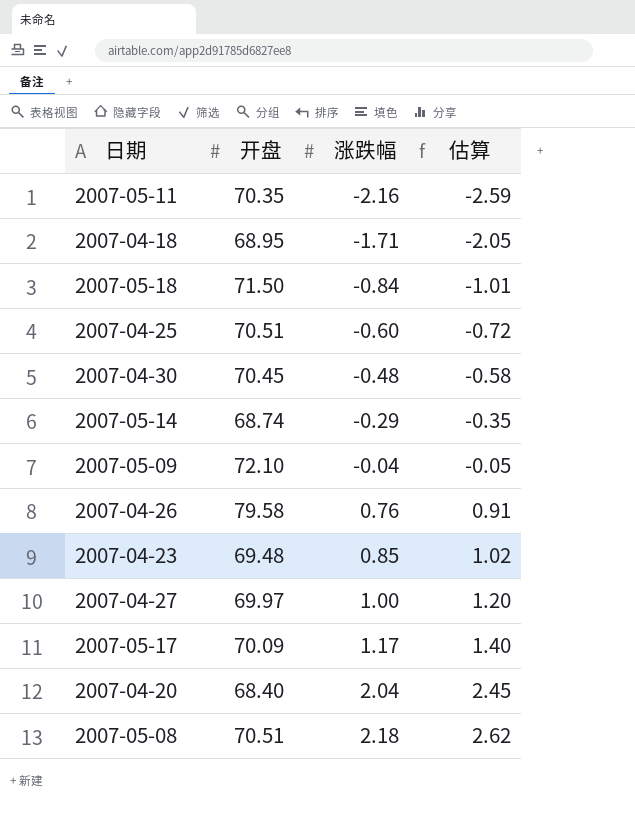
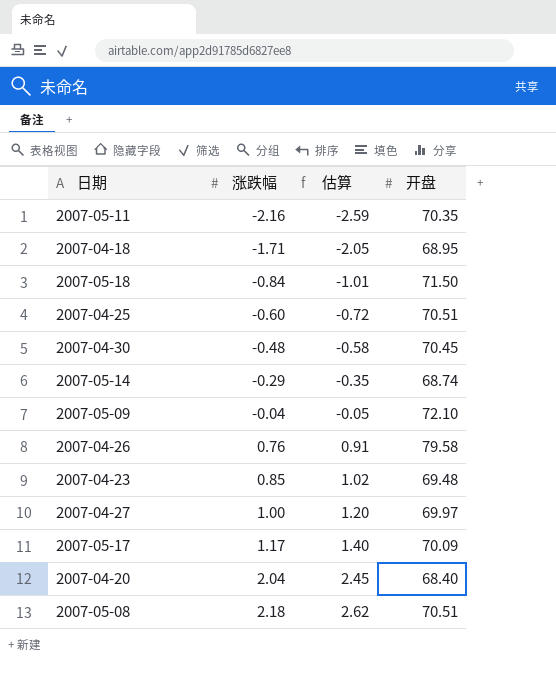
column 开盘 | position: 2 -> 4

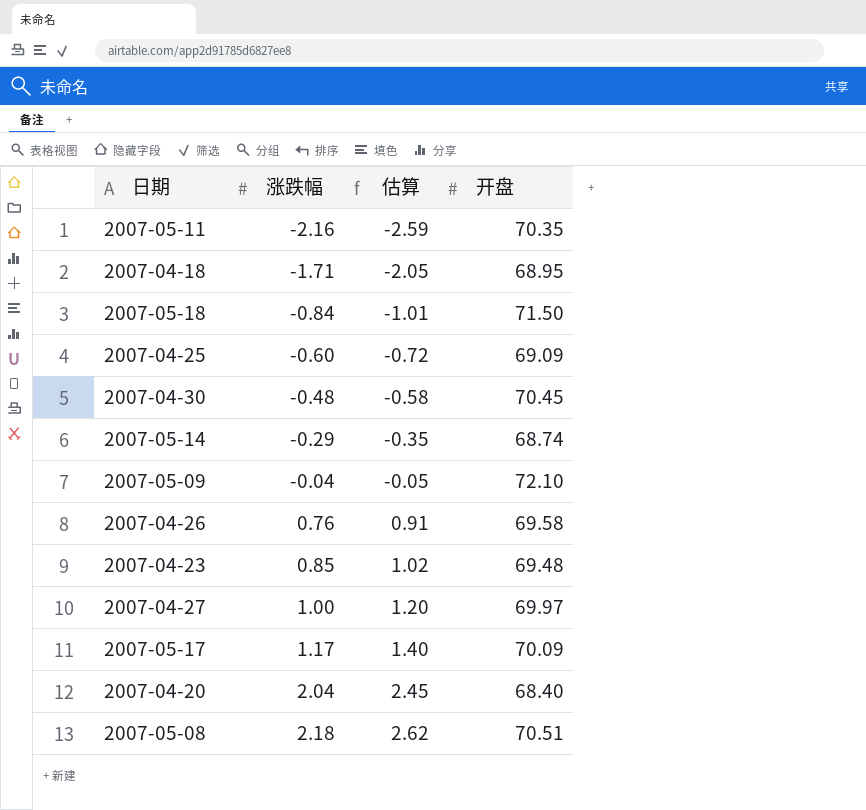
2007-04-25 | 开盘: 70.51 -> 69.09
2007-04-26 | 开盘: 79.58 -> 69.58

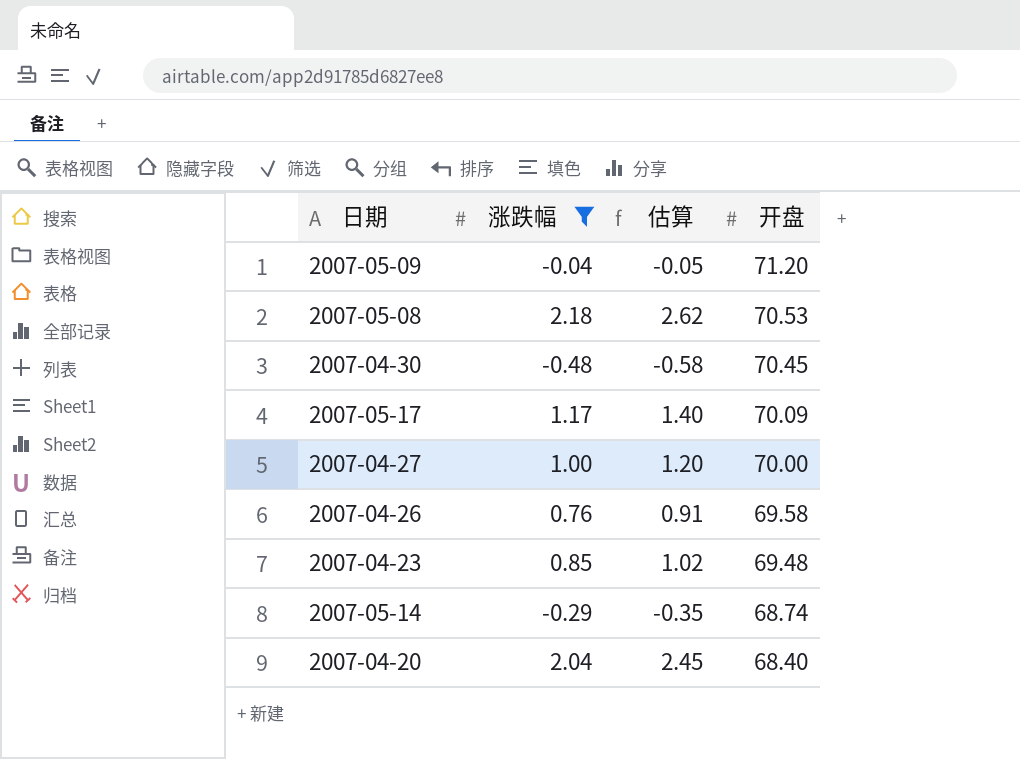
filter: none -> 涨跌幅 >= -0.48
row order: 涨跌幅 ascending -> 开盘 descending
2007-05-09 | 开盘: 72.10 -> 71.20
2007-05-08 | 开盘: 70.51 -> 70.53
2007-04-27 | 开盘: 69.97 -> 70.00

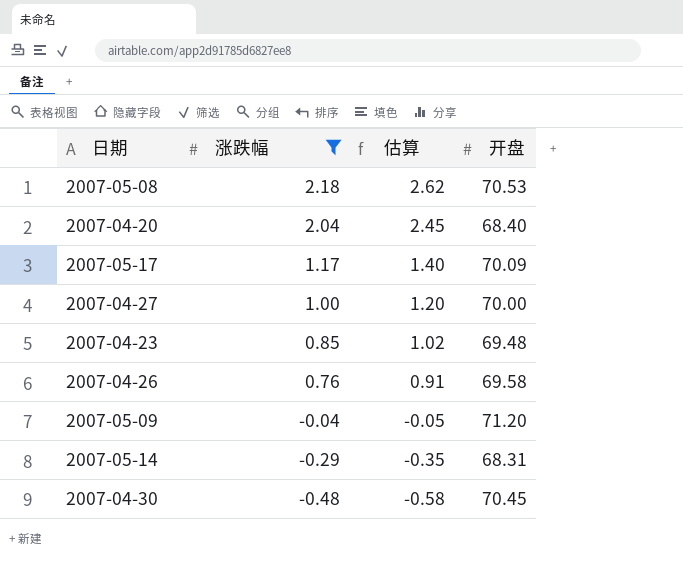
row order: 开盘 descending -> 涨跌幅 descending
2007-05-14 | 开盘: 68.74 -> 68.31

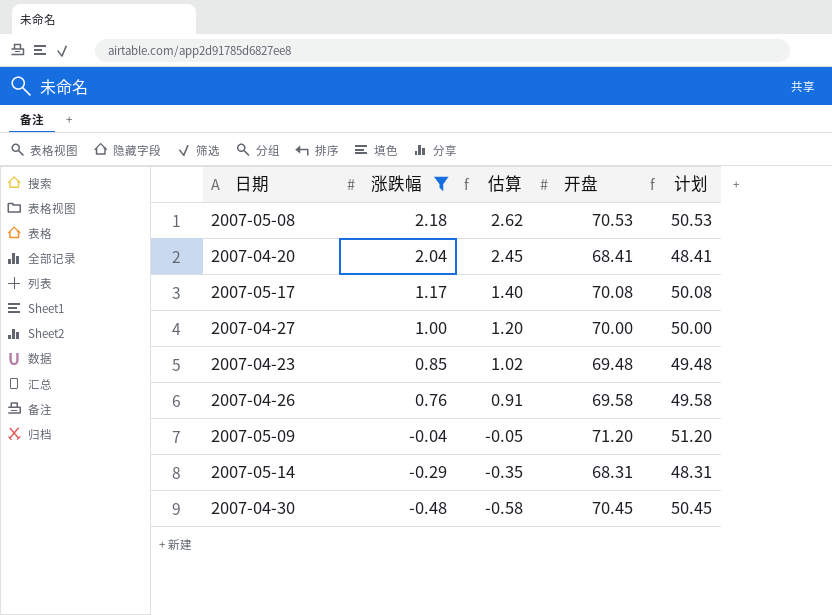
column 计划 | formula: none -> [开盘] - 20
2007-04-20 | 开盘: 68.40 -> 68.41
2007-05-17 | 开盘: 70.09 -> 70.08

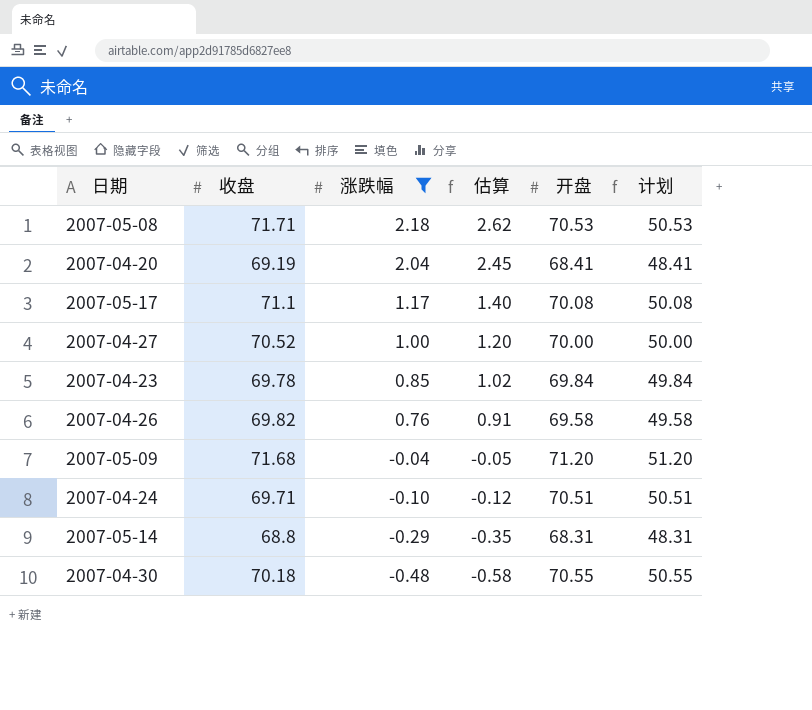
column 收盘 | position: none -> 2
2007-04-23 | 开盘: 69.48 -> 69.84
2007-04-23 | 计划: 49.48 -> 49.84
row 2007-04-24: none -> 69.71 | -0.10 | -0.12 | 70.51 | 50.51
2007-04-30 | 开盘: 70.45 -> 70.55
2007-04-30 | 计划: 50.45 -> 50.55

